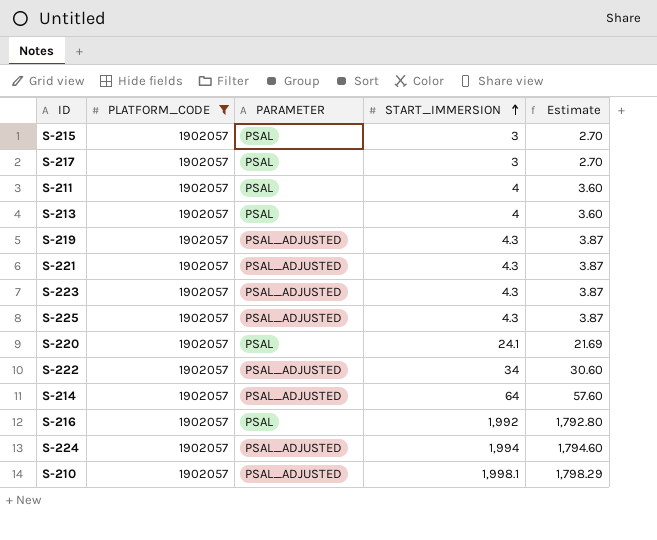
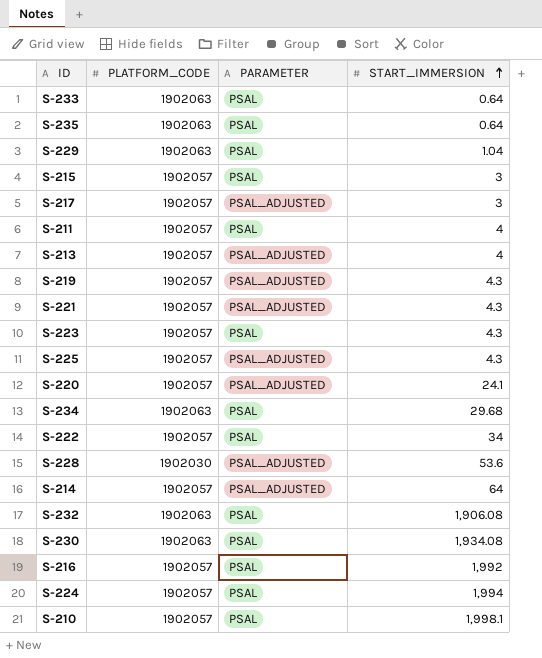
filter: PLATFORM_CODE = 1902057 -> none
column Estimate | formula: [START_IMMERSION] * 0.9 -> none
S-217 | PARAMETER: PSAL -> PSAL_ADJUSTED
S-213 | PARAMETER: PSAL -> PSAL_ADJUSTED
S-223 | PARAMETER: PSAL_ADJUSTED -> PSAL
S-220 | PARAMETER: PSAL -> PSAL_ADJUSTED
S-222 | PARAMETER: PSAL_ADJUSTED -> PSAL
S-224 | PARAMETER: PSAL_ADJUSTED -> PSAL
S-210 | PARAMETER: PSAL_ADJUSTED -> PSAL

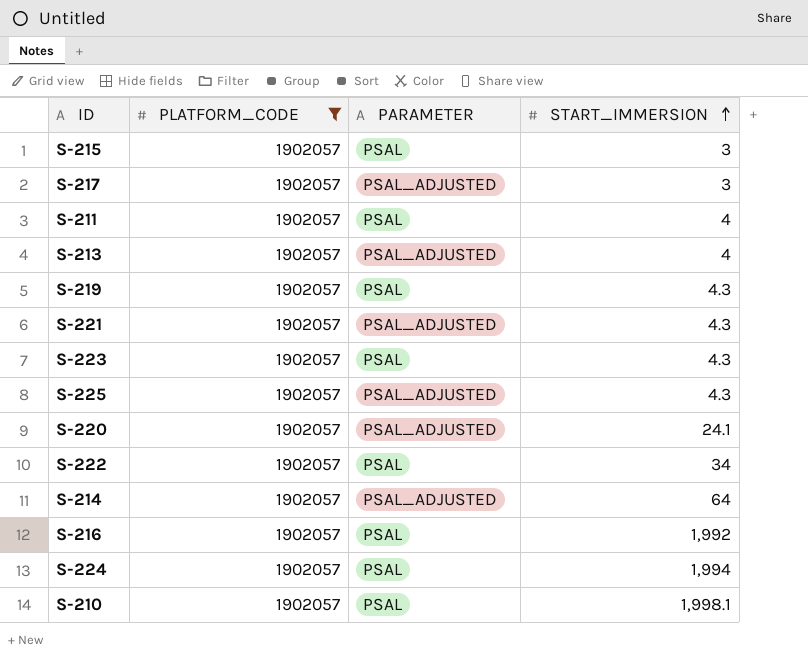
filter: none -> PLATFORM_CODE = 1902057
S-219 | PARAMETER: PSAL_ADJUSTED -> PSAL

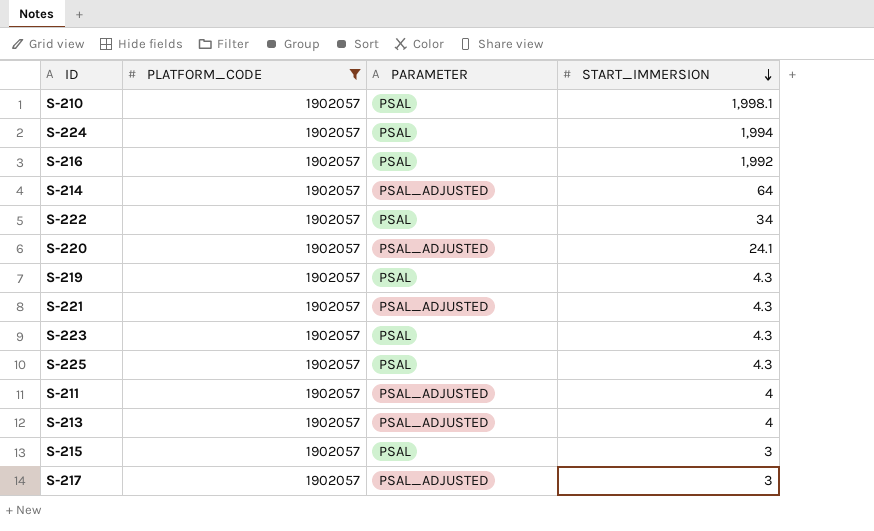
row order: START_IMMERSION ascending -> START_IMMERSION descending
S-225 | PARAMETER: PSAL_ADJUSTED -> PSAL
S-211 | PARAMETER: PSAL -> PSAL_ADJUSTED

